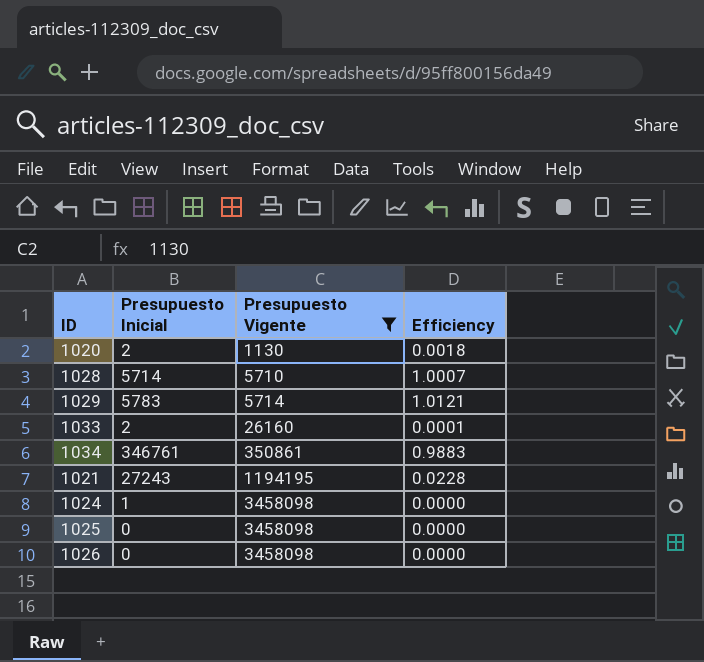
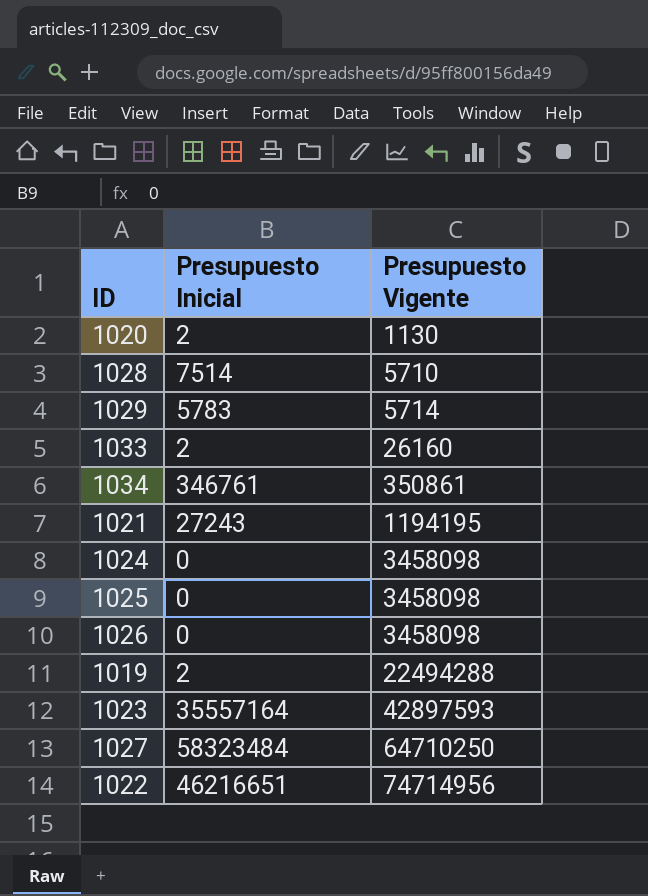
filter: Presupuesto Vigente <= 3458098 -> none
column Efficiency | formula: [Presupuesto Inicial] / [Presupuesto Vigente] -> none
1028 | Presupuesto Inicial: 5714 -> 7514
1024 | Presupuesto Inicial: 1 -> 0

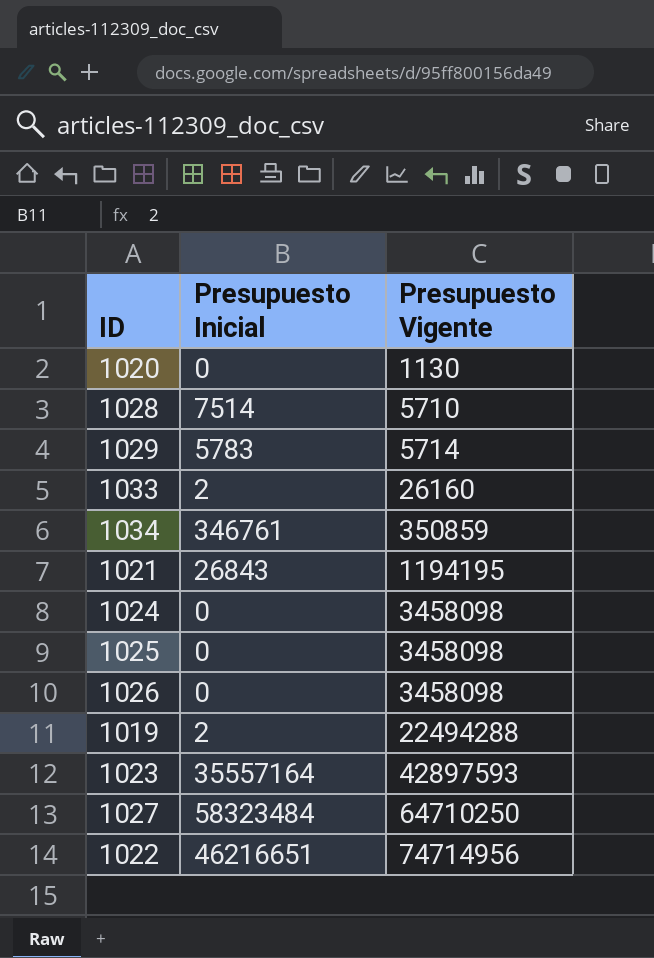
1020 | Presupuesto Inicial: 2 -> 0
1034 | Presupuesto Vigente: 350861 -> 350859
1021 | Presupuesto Inicial: 27243 -> 26843

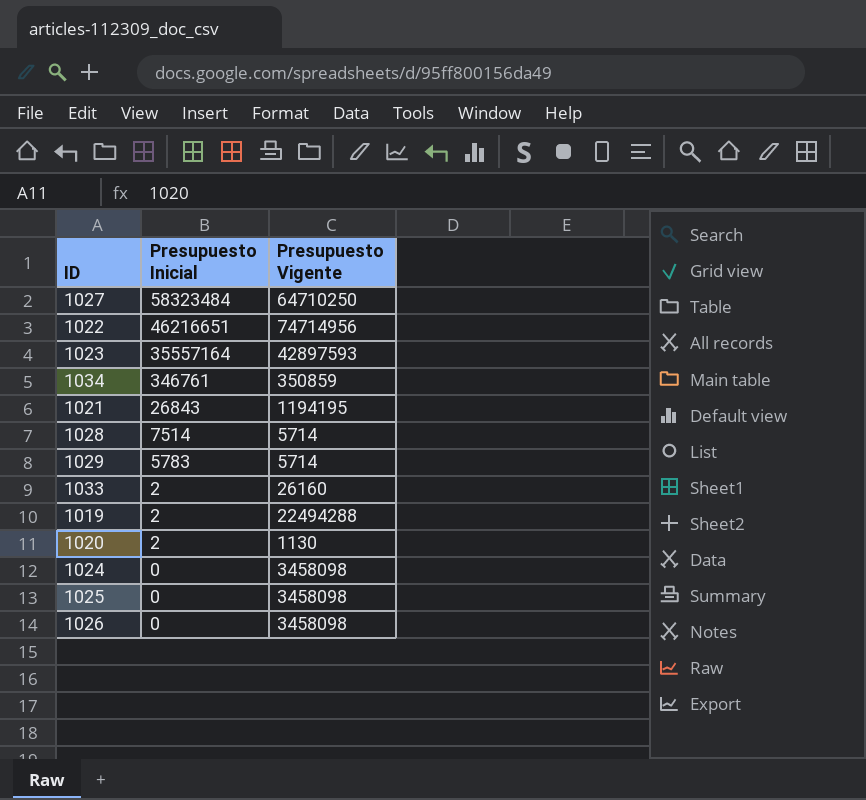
row order: Presupuesto Vigente ascending -> Presupuesto Inicial descending
1028 | Presupuesto Vigente: 5710 -> 5714
1020 | Presupuesto Inicial: 0 -> 2

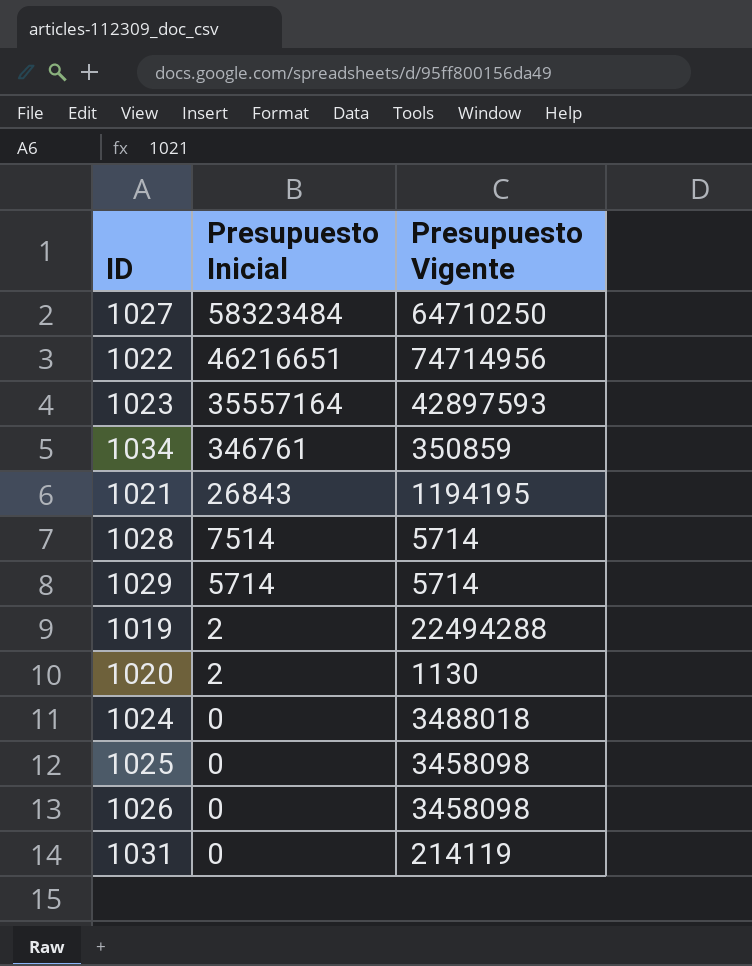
row 1033: 2 | 26160 -> none
1029 | Presupuesto Inicial: 5783 -> 5714
1024 | Presupuesto Vigente: 3458098 -> 3488018
row 1031: none -> 0 | 214119

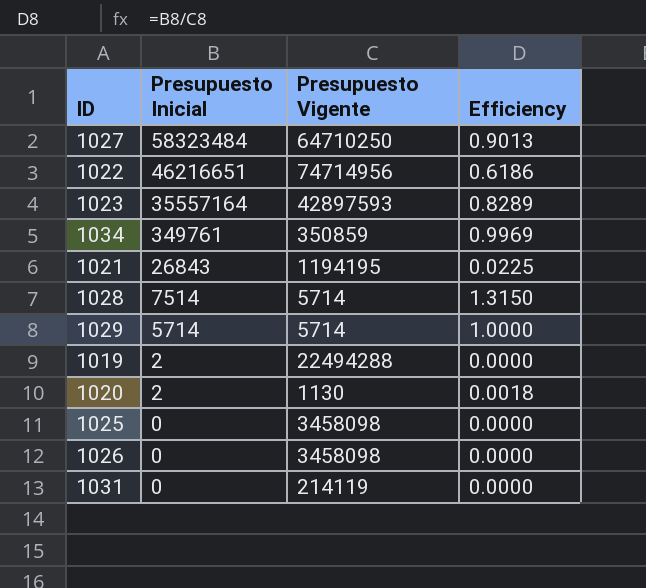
column Efficiency | formula: none -> [Presupuesto Inicial] / [Presupuesto Vigente]
row 1024: 0 | 3488018 -> none
1034 | Presupuesto Inicial: 346761 -> 349761

